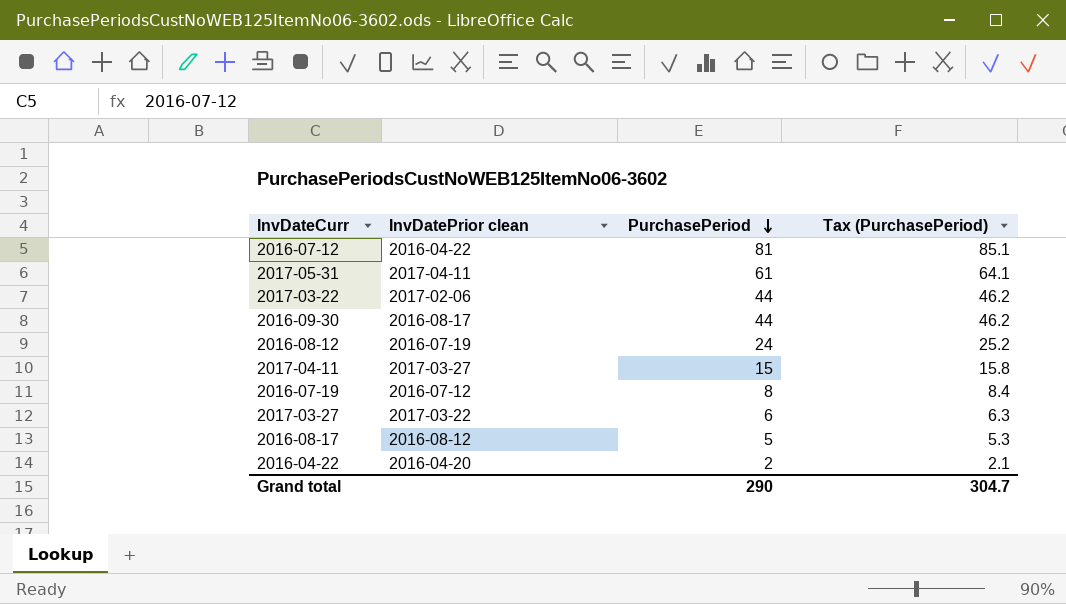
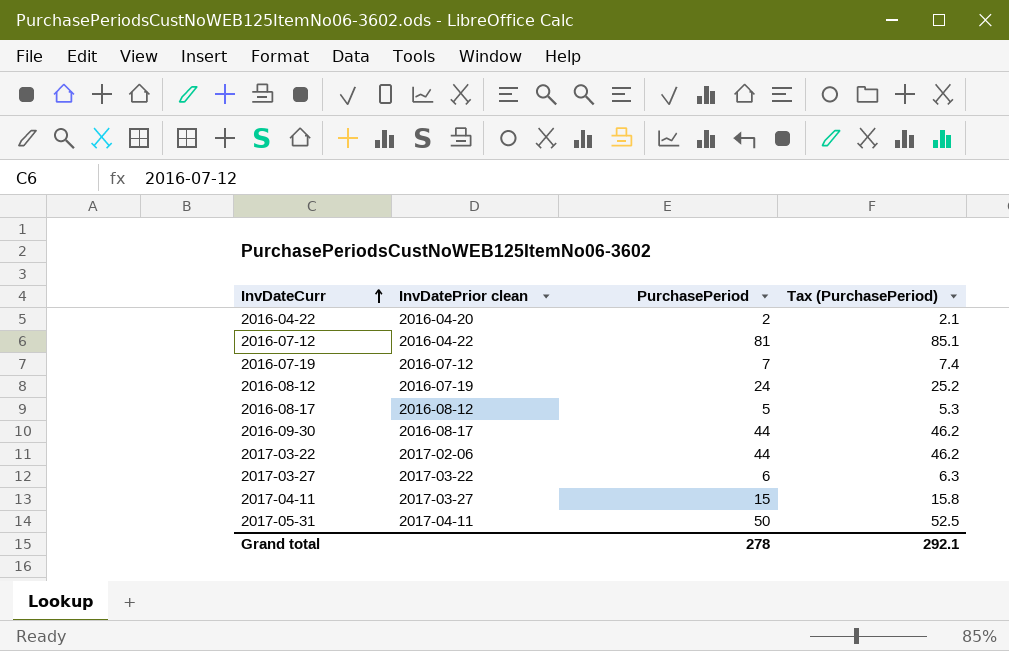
row order: PurchasePeriod descending -> InvDateCurr ascending
2016-07-19 | PurchasePeriod: 8 -> 7
2016-07-19 | Tax (PurchasePeriod): 8.4 -> 7.4
2017-05-31 | PurchasePeriod: 61 -> 50
2017-05-31 | Tax (PurchasePeriod): 64.1 -> 52.5
Grand total | PurchasePeriod: 290 -> 278
Grand total | Tax (PurchasePeriod): 304.7 -> 292.1

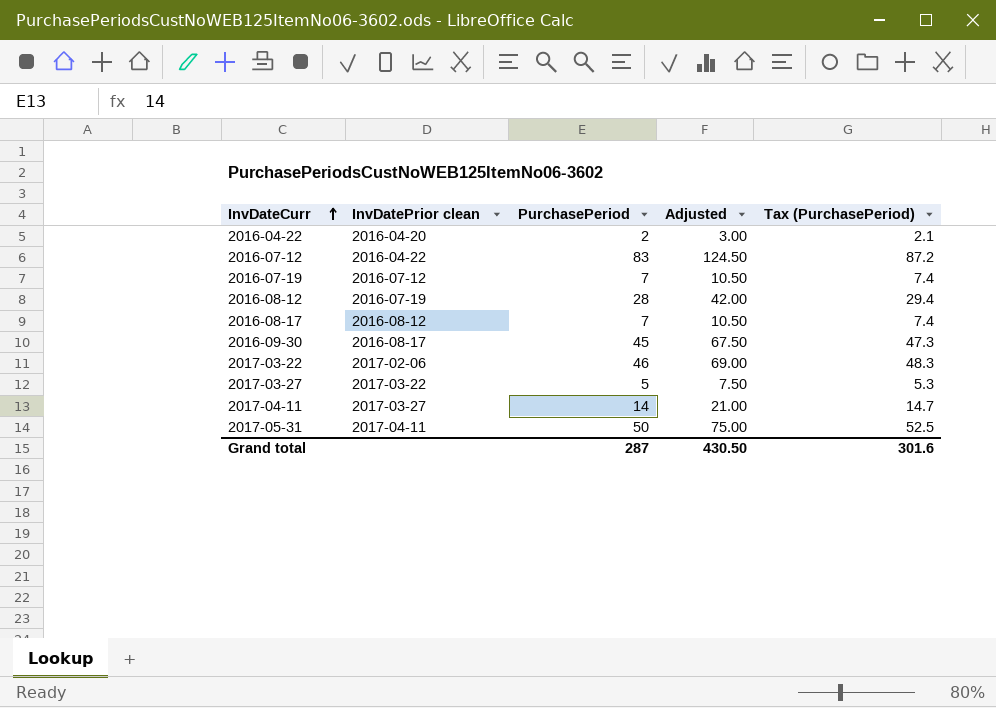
column Adjusted | formula: none -> [PurchasePeriod] * 1.5
2016-07-12 | PurchasePeriod: 81 -> 83
2016-07-12 | Tax (PurchasePeriod): 85.1 -> 87.2
2016-08-12 | PurchasePeriod: 24 -> 28
2016-08-12 | Tax (PurchasePeriod): 25.2 -> 29.4
2016-08-17 | PurchasePeriod: 5 -> 7
2016-08-17 | Tax (PurchasePeriod): 5.3 -> 7.4
2016-09-30 | PurchasePeriod: 44 -> 45
2016-09-30 | Tax (PurchasePeriod): 46.2 -> 47.3
2017-03-22 | PurchasePeriod: 44 -> 46
2017-03-22 | Tax (PurchasePeriod): 46.2 -> 48.3
2017-03-27 | PurchasePeriod: 6 -> 5
2017-03-27 | Tax (PurchasePeriod): 6.3 -> 5.3
2017-04-11 | PurchasePeriod: 15 -> 14
2017-04-11 | Tax (PurchasePeriod): 15.8 -> 14.7
Grand total | PurchasePeriod: 278 -> 287
Grand total | Tax (PurchasePeriod): 292.1 -> 301.6

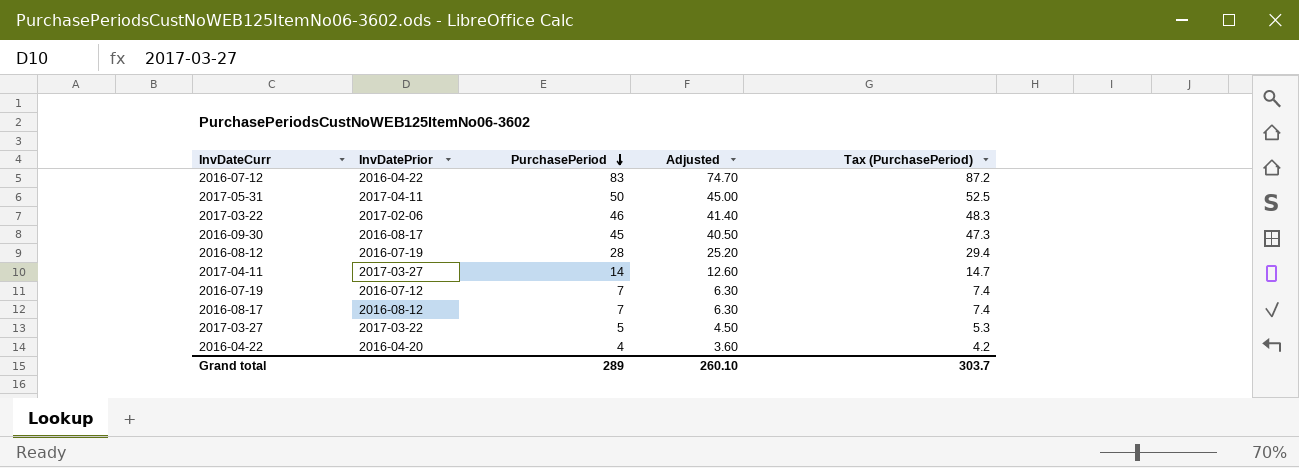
row order: InvDateCurr ascending -> PurchasePeriod descending
column name: InvDatePrior clean -> InvDatePrior
column Adjusted | formula: [PurchasePeriod] * 1.5 -> [PurchasePeriod] * 0.9
2016-04-22 | PurchasePeriod: 2 -> 4
2016-04-22 | Tax (PurchasePeriod): 2.1 -> 4.2
Grand total | PurchasePeriod: 287 -> 289
Grand total | Adjusted: 430.50 -> 260.10
Grand total | Tax (PurchasePeriod): 301.6 -> 303.7

